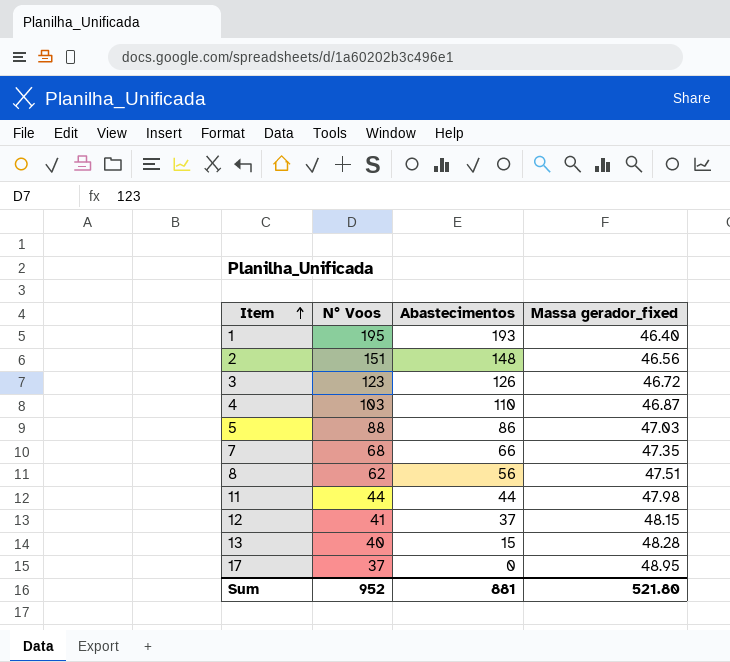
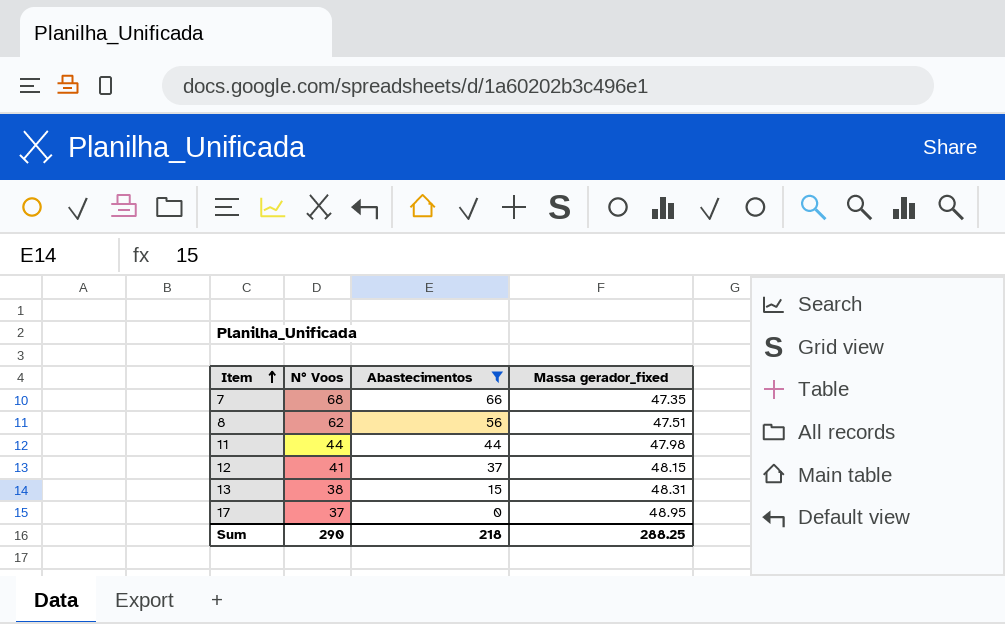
filter: none -> Abastecimentos <= 66
13 | N° Voos: 40 -> 38
13 | Massa gerador_fixed: 48.28 -> 48.31
Sum | N° Voos: 952 -> 290
Sum | Abastecimentos: 881 -> 218
Sum | Massa gerador_fixed: 521.80 -> 288.25

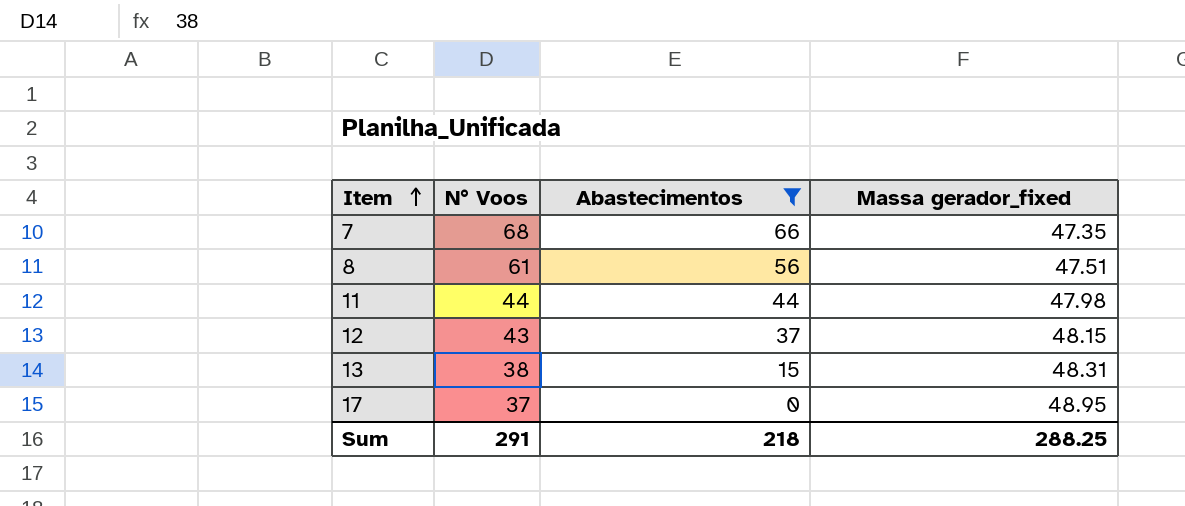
8 | N° Voos: 62 -> 61
12 | N° Voos: 41 -> 43
Sum | N° Voos: 290 -> 291

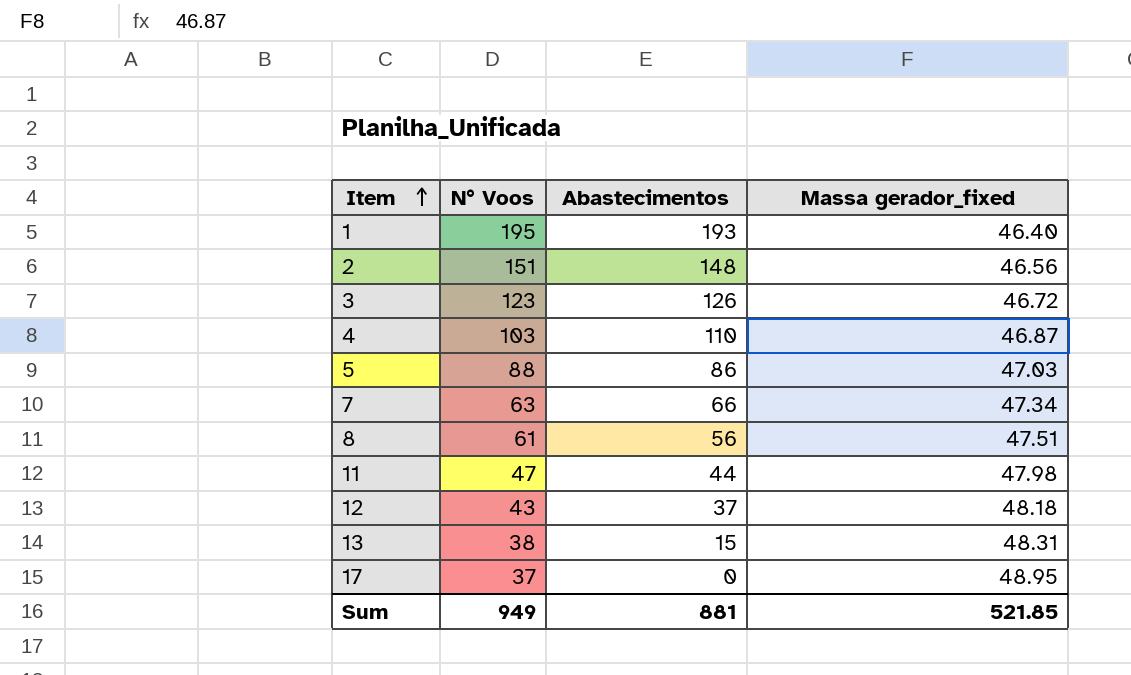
filter: Abastecimentos <= 66 -> none
7 | N° Voos: 68 -> 63
7 | Massa gerador_fixed: 47.35 -> 47.34
11 | N° Voos: 44 -> 47
12 | Massa gerador_fixed: 48.15 -> 48.18
Sum | N° Voos: 291 -> 949
Sum | Abastecimentos: 218 -> 881
Sum | Massa gerador_fixed: 288.25 -> 521.85

